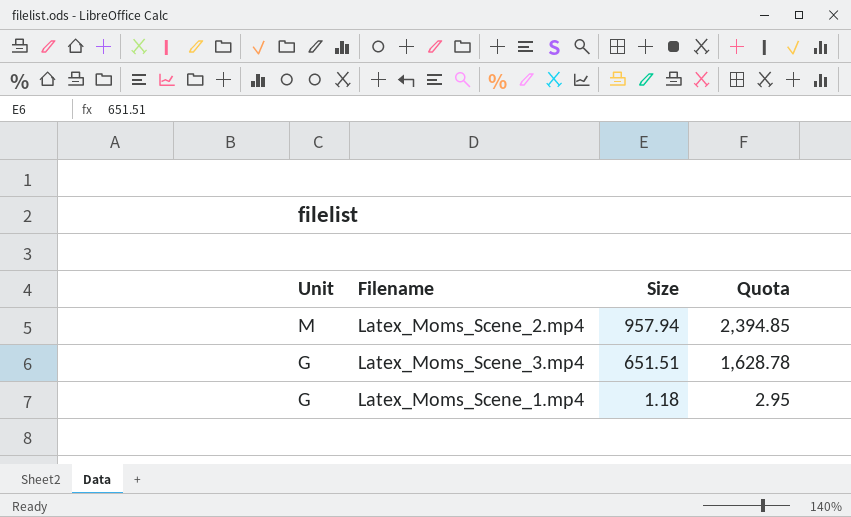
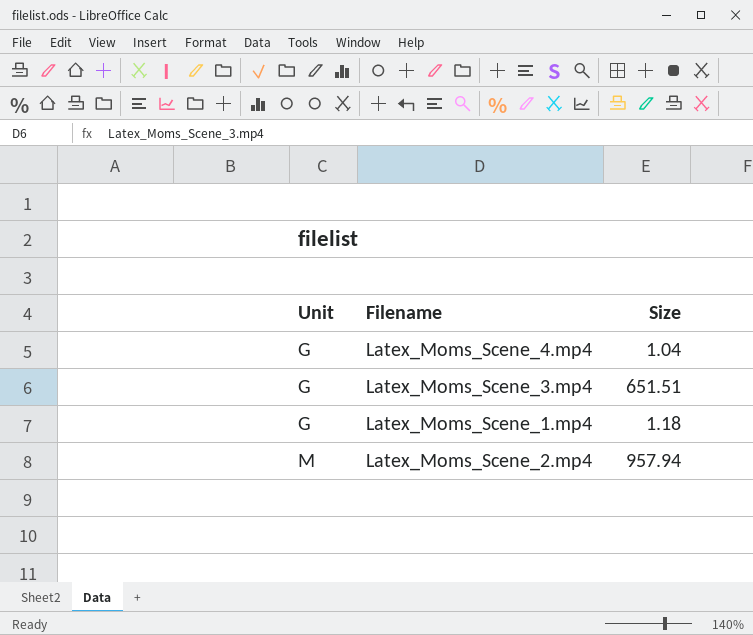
row order: Unit descending -> Unit ascending
column Quota | formula: [Size] * 2.5 -> none
row Latex_Moms_Scene_4.mp4: none -> G | 1.04

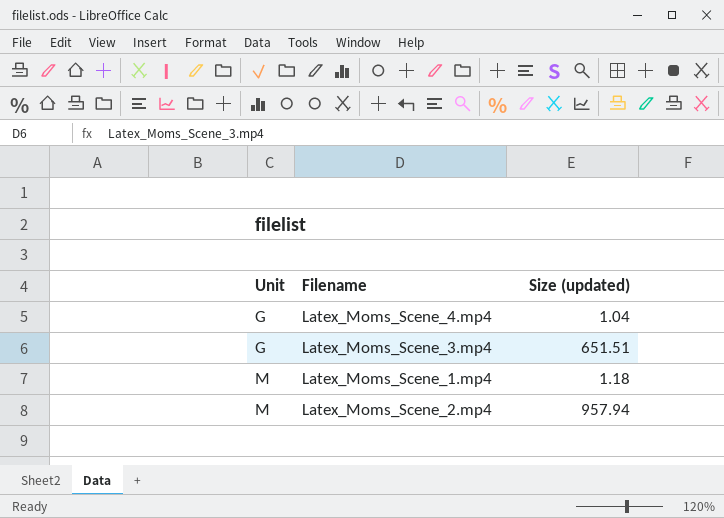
column name: Size -> Size (updated)
Latex_Moms_Scene_1.mp4 | Unit: G -> M

